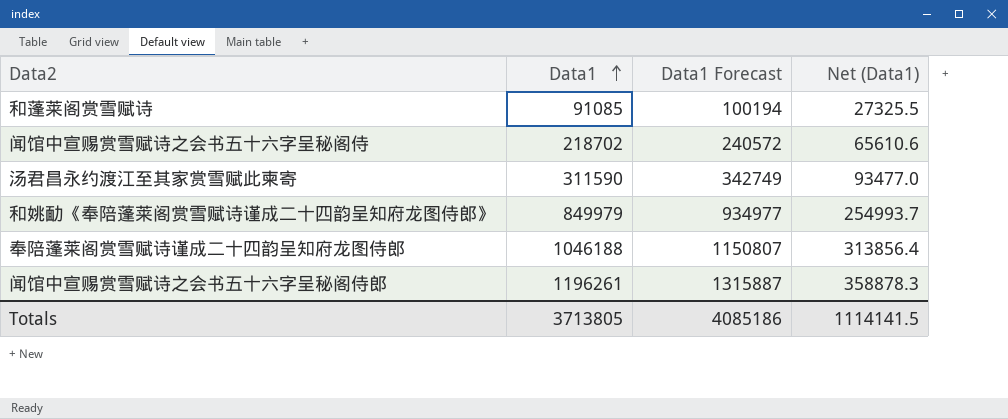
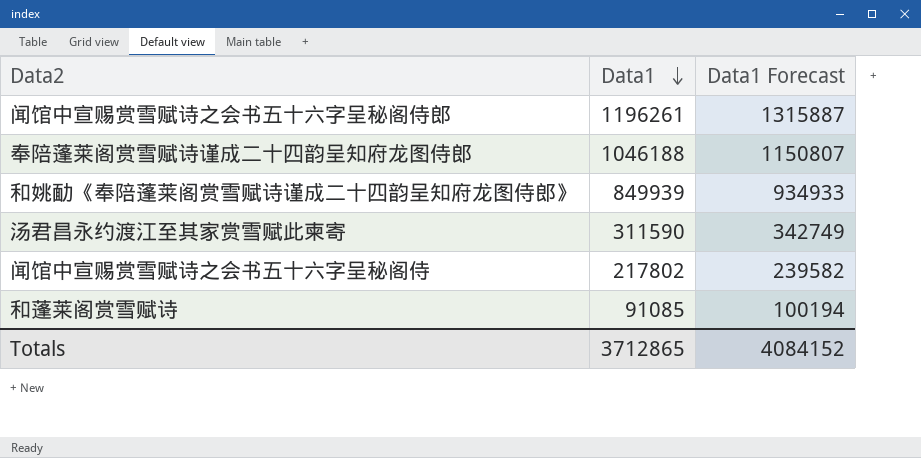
row order: Data1 ascending -> Data1 descending
column Net (Data1) | formula: [Data1] * 0.3 -> none
和姚勔《奉陪蓬莱阁赏雪赋诗谨成二十四韵呈知府龙图侍郎》 | Data1: 849979 -> 849939
和姚勔《奉陪蓬莱阁赏雪赋诗谨成二十四韵呈知府龙图侍郎》 | Data1 Forecast: 934977 -> 934933
闻馆中宣赐赏雪赋诗之会书五十六字呈秘阁侍 | Data1: 218702 -> 217802
闻馆中宣赐赏雪赋诗之会书五十六字呈秘阁侍 | Data1 Forecast: 240572 -> 239582
Totals | Data1: 3713805 -> 3712865
Totals | Data1 Forecast: 4085186 -> 4084152

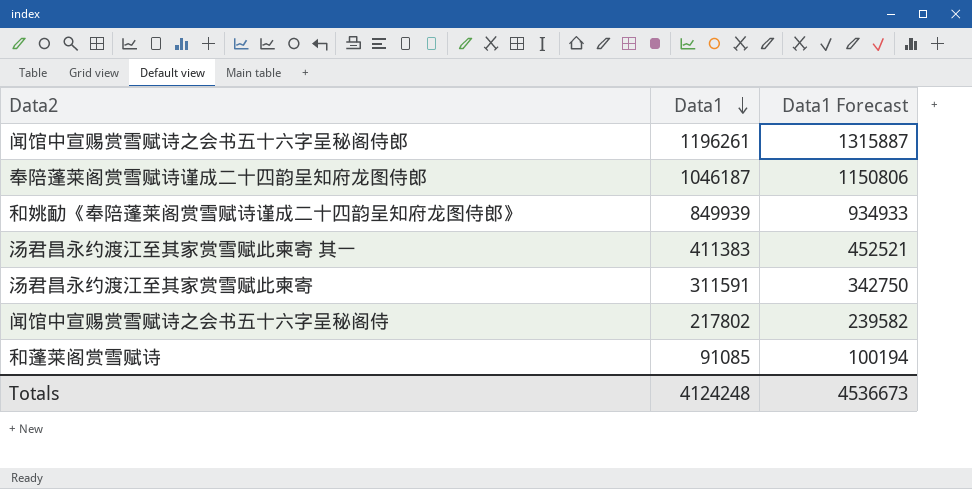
奉陪蓬莱阁赏雪赋诗谨成二十四韵呈知府龙图侍郎 | Data1: 1046188 -> 1046187
奉陪蓬莱阁赏雪赋诗谨成二十四韵呈知府龙图侍郎 | Data1 Forecast: 1150807 -> 1150806
row 汤君昌永约渡江至其家赏雪赋此柬寄 其一: none -> 411383 | 452521
汤君昌永约渡江至其家赏雪赋此柬寄 | Data1: 311590 -> 311591
汤君昌永约渡江至其家赏雪赋此柬寄 | Data1 Forecast: 342749 -> 342750
Totals | Data1: 3712865 -> 4124248
Totals | Data1 Forecast: 4084152 -> 4536673

